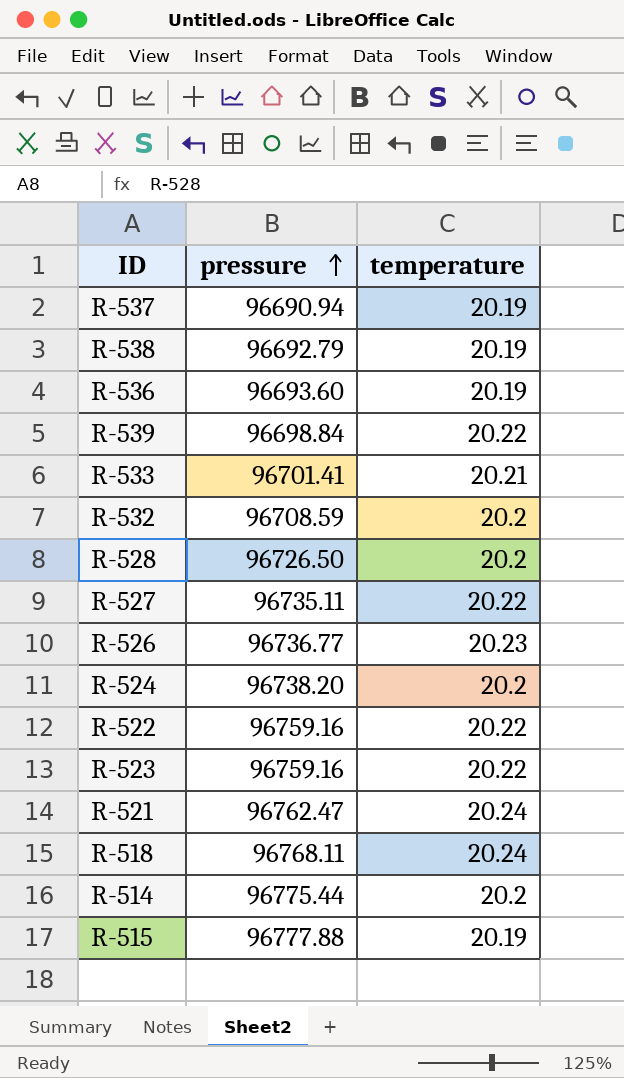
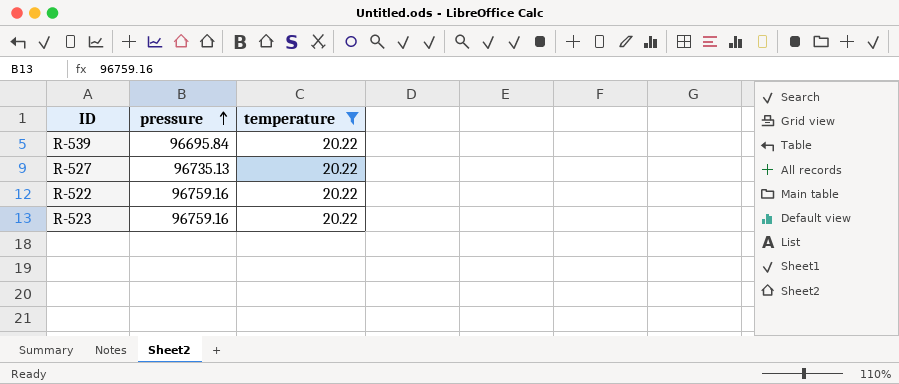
filter: none -> temperature = 20.22
R-539 | pressure: 96698.84 -> 96695.84
R-527 | pressure: 96735.11 -> 96735.13

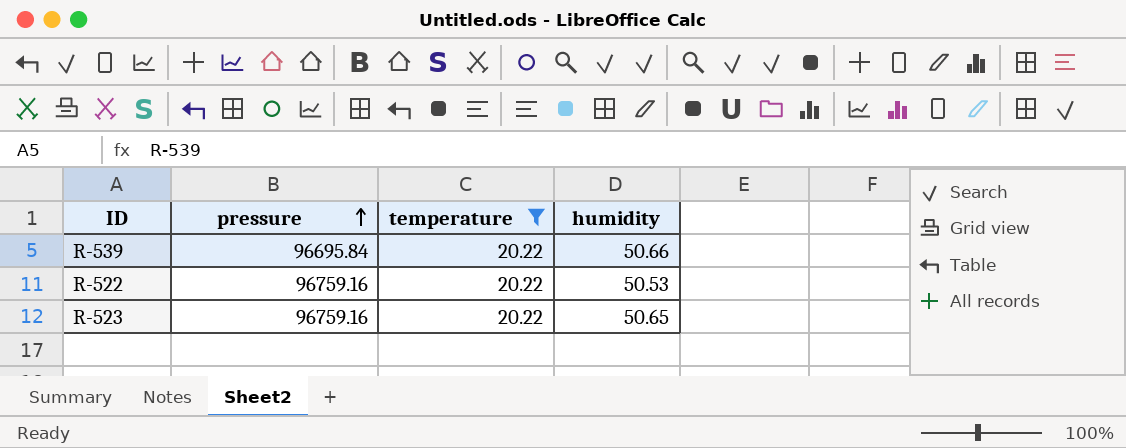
column humidity | position: none -> 4
row R-527: 96735.13 | 20.22 -> none

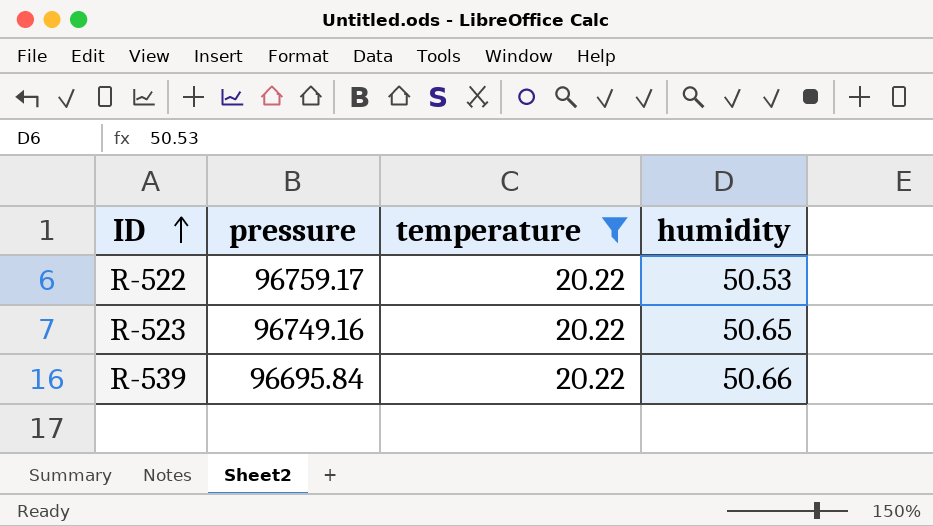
row order: pressure ascending -> ID ascending
R-522 | pressure: 96759.16 -> 96759.17
R-523 | pressure: 96759.16 -> 96749.16

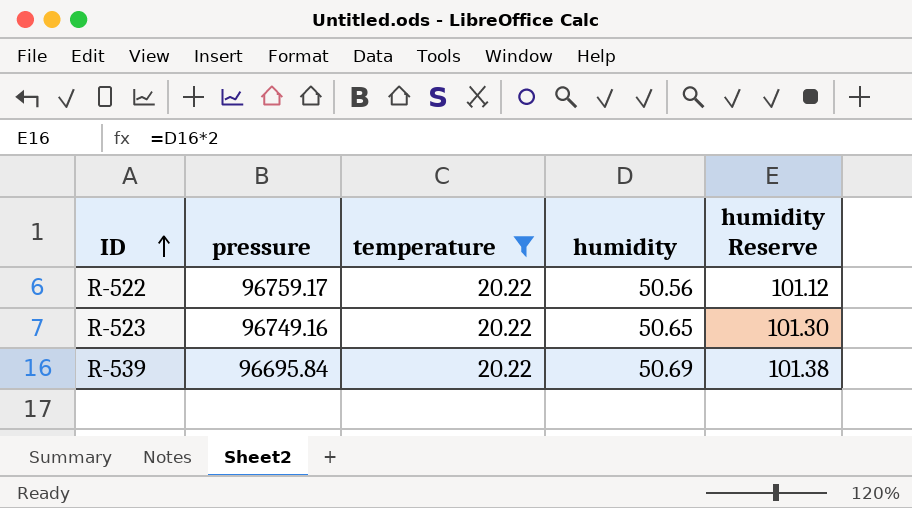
column humidity Reserve | formula: none -> [humidity] * 2
R-522 | humidity: 50.53 -> 50.56
R-539 | humidity: 50.66 -> 50.69

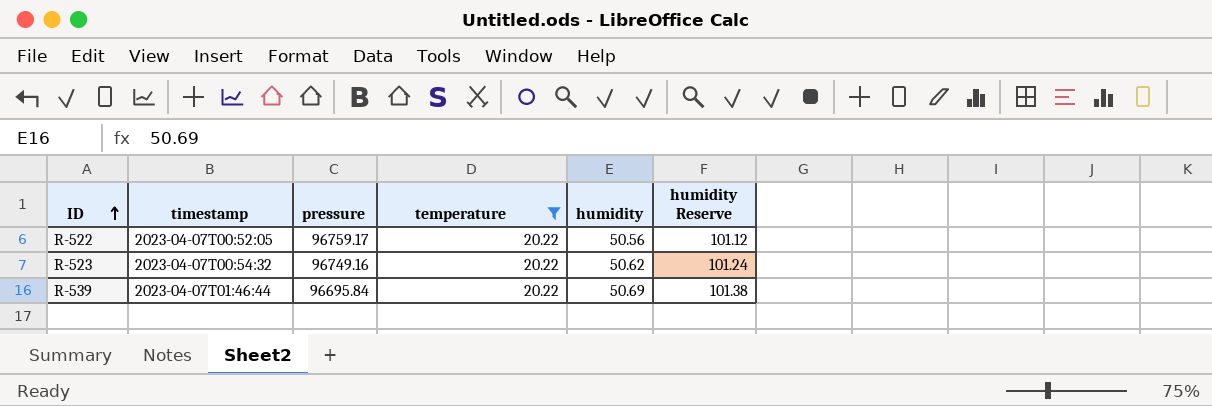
column timestamp | position: none -> 2
R-523 | humidity: 50.65 -> 50.62
R-523 | humidity Reserve: 101.30 -> 101.24

